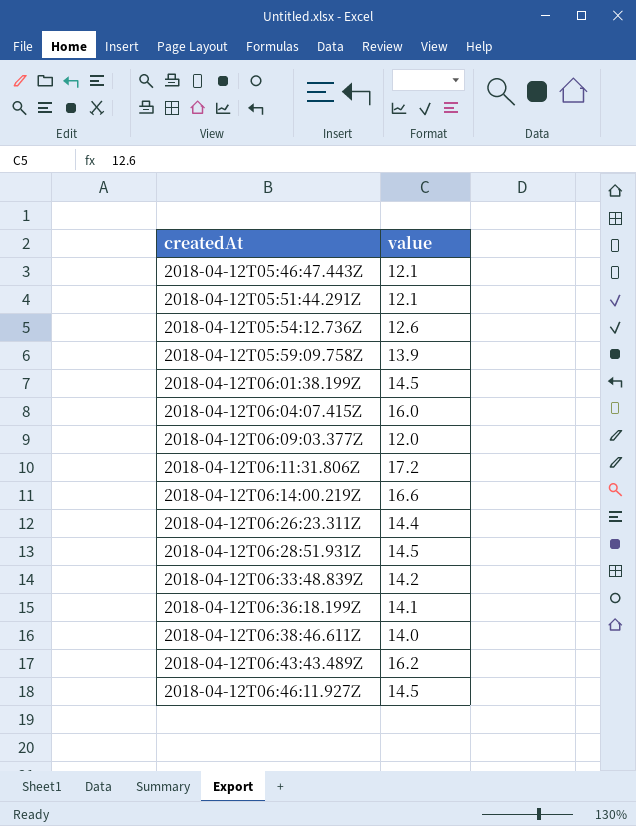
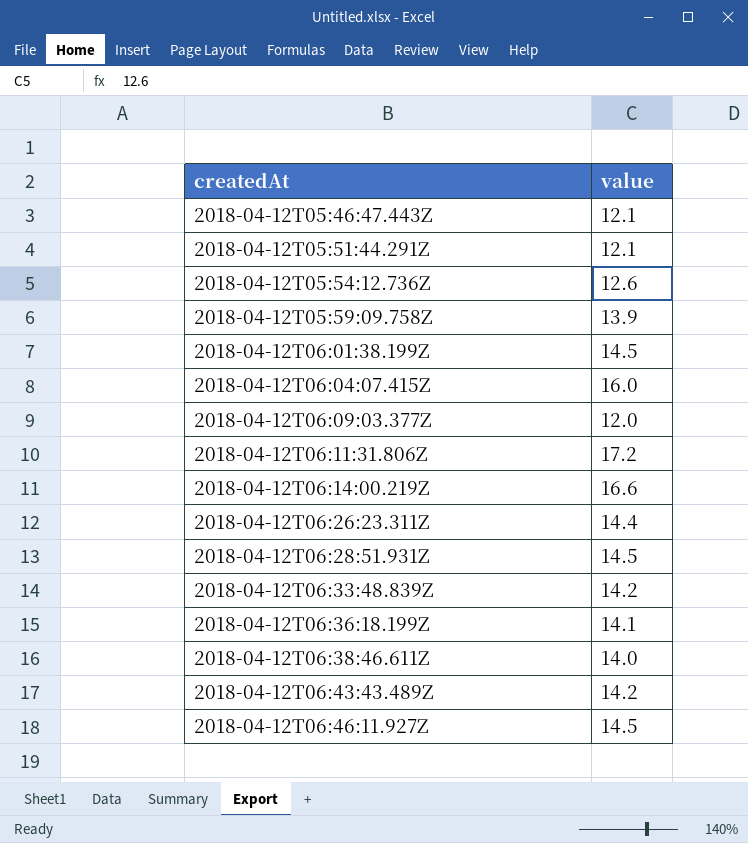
2018-04-12T06:43:43.489Z | value: 16.2 -> 14.2

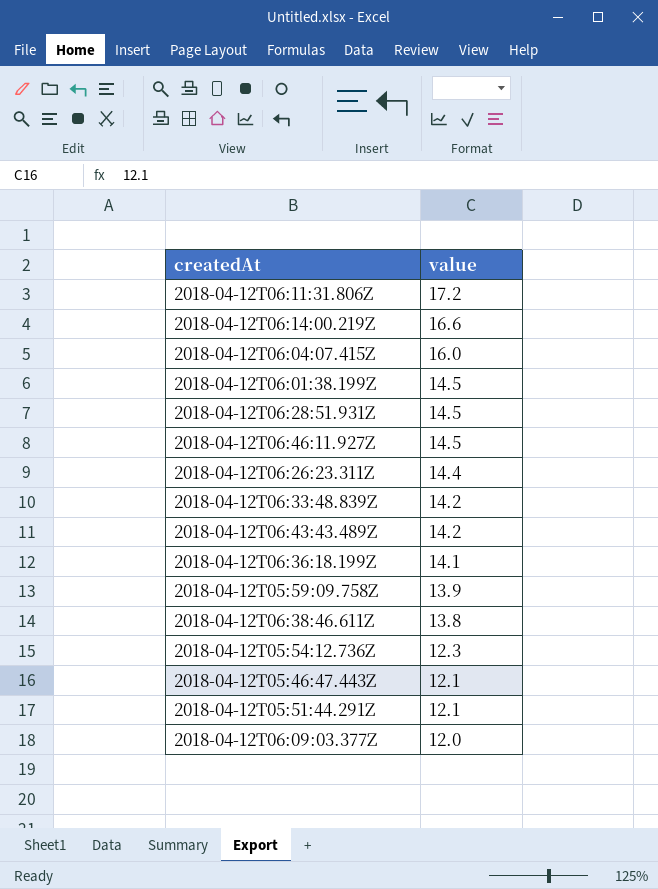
row order: createdAt ascending -> value descending
2018-04-12T06:38:46.611Z | value: 14.0 -> 13.8
2018-04-12T05:54:12.736Z | value: 12.6 -> 12.3

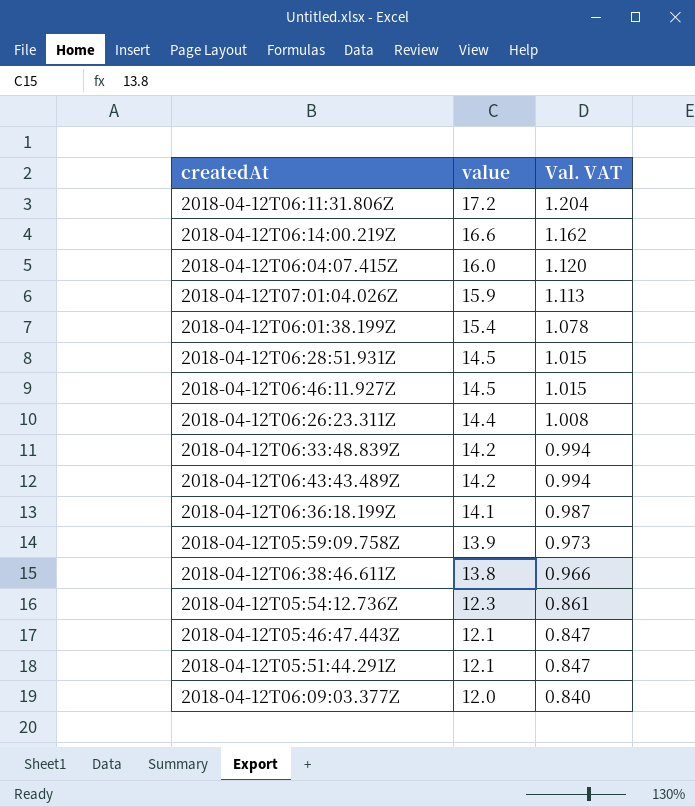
column Val. VAT | formula: none -> [value] * 0.07
row 2018-04-12T07:01:04.026Z: none -> 15.9 | 1.113
2018-04-12T06:01:38.199Z | value: 14.5 -> 15.4

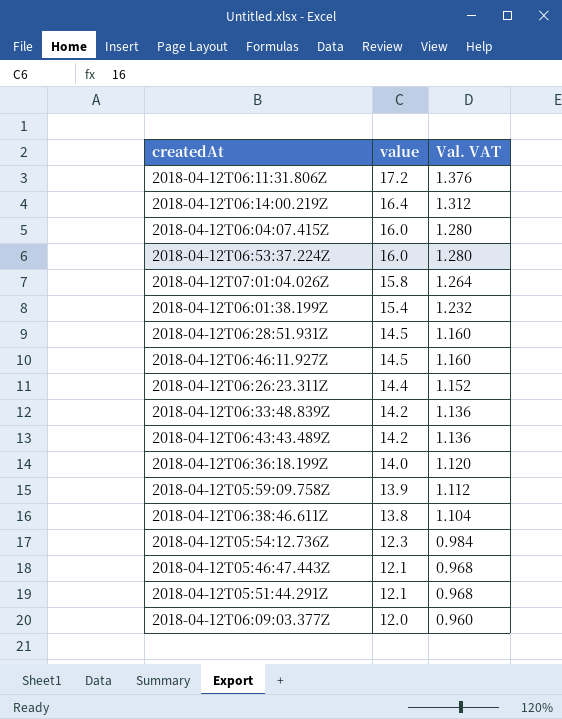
column Val. VAT | formula: [value] * 0.07 -> [value] * 0.08
2018-04-12T06:14:00.219Z | value: 16.6 -> 16.4
row 2018-04-12T06:53:37.224Z: none -> 16.0 | 1.280
2018-04-12T07:01:04.026Z | value: 15.9 -> 15.8
2018-04-12T06:36:18.199Z | value: 14.1 -> 14.0

